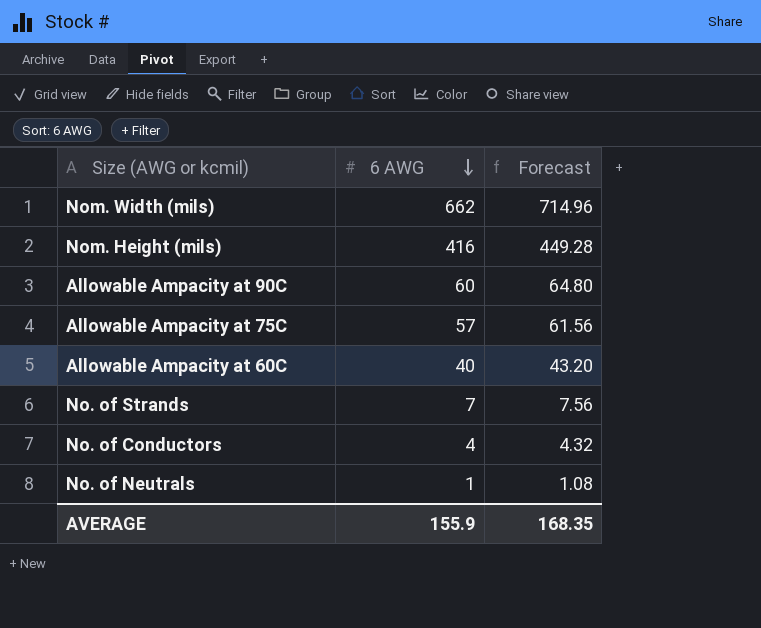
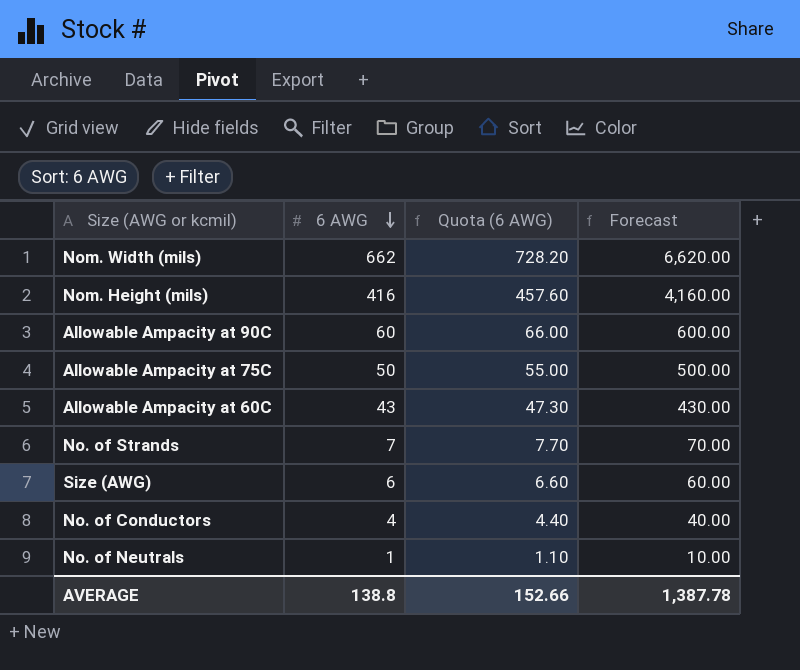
column Quota (6 AWG) | formula: none -> [6 AWG] * 1.1
column Forecast | formula: [6 AWG] * 1.08 -> [6 AWG] * 10
Allowable Ampacity at 75C | 6 AWG: 57 -> 50
Allowable Ampacity at 60C | 6 AWG: 40 -> 43
row Size (AWG): none -> 6 | 6.60 | 60.00
AVERAGE | 6 AWG: 155.9 -> 138.8
AVERAGE | Forecast: 168.35 -> 1,387.78

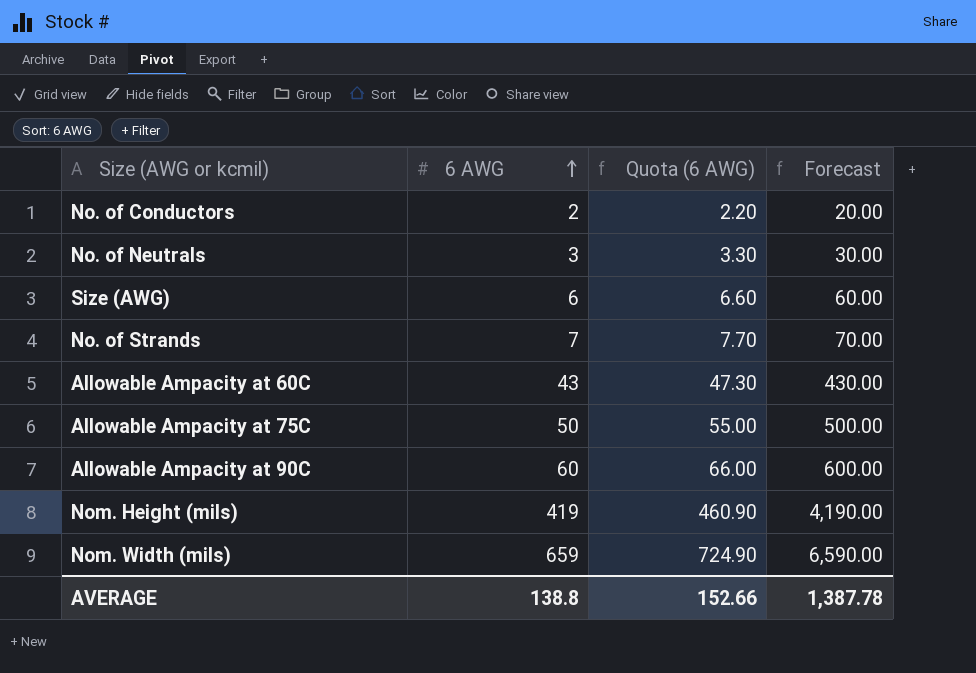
row order: 6 AWG descending -> 6 AWG ascending
No. of Conductors | 6 AWG: 4 -> 2
No. of Conductors | Quota (6 AWG): 4.40 -> 2.20
No. of Conductors | Forecast: 40.00 -> 20.00
No. of Neutrals | 6 AWG: 1 -> 3
No. of Neutrals | Quota (6 AWG): 1.10 -> 3.30
No. of Neutrals | Forecast: 10.00 -> 30.00
Nom. Height (mils) | 6 AWG: 416 -> 419
Nom. Height (mils) | Quota (6 AWG): 457.60 -> 460.90
Nom. Height (mils) | Forecast: 4,160.00 -> 4,190.00
Nom. Width (mils) | 6 AWG: 662 -> 659
Nom. Width (mils) | Quota (6 AWG): 728.20 -> 724.90
Nom. Width (mils) | Forecast: 6,620.00 -> 6,590.00

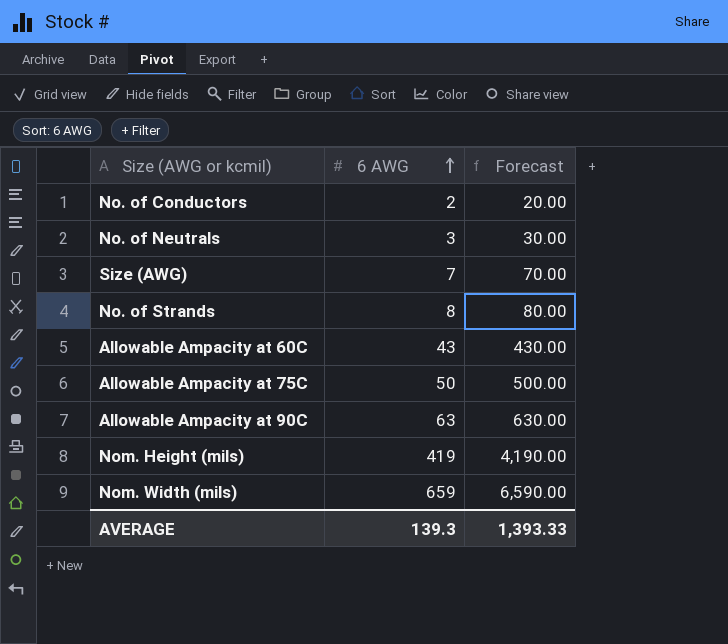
column Quota (6 AWG) | formula: [6 AWG] * 1.1 -> none
Size (AWG) | 6 AWG: 6 -> 7
Size (AWG) | Forecast: 60.00 -> 70.00
No. of Strands | 6 AWG: 7 -> 8
No. of Strands | Forecast: 70.00 -> 80.00
Allowable Ampacity at 90C | 6 AWG: 60 -> 63
Allowable Ampacity at 90C | Forecast: 600.00 -> 630.00
AVERAGE | 6 AWG: 138.8 -> 139.3
AVERAGE | Forecast: 1,387.78 -> 1,393.33

